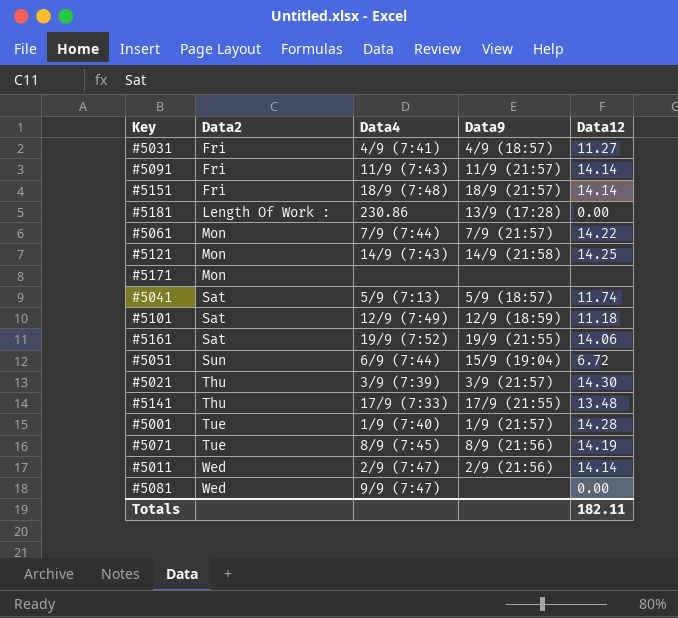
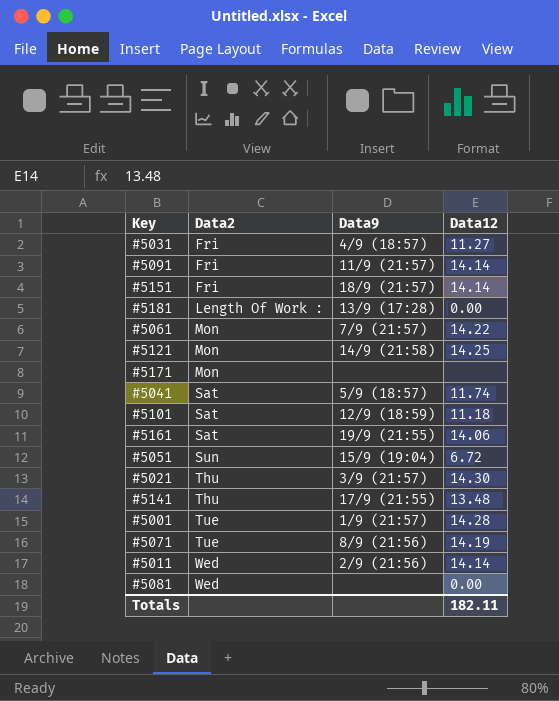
column Data4 | position: 3 -> none

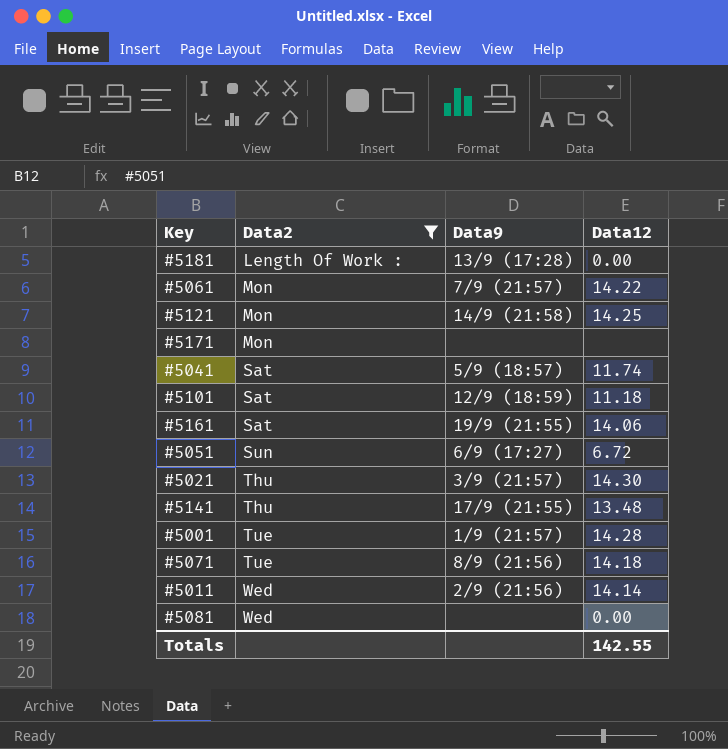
filter: none -> Data2 != Fri
#5051 | Data9: 15/9 (19:04) -> 6/9 (17:27)
#5071 | Data12: 14.19 -> 14.18
Totals | Data12: 182.11 -> 142.55

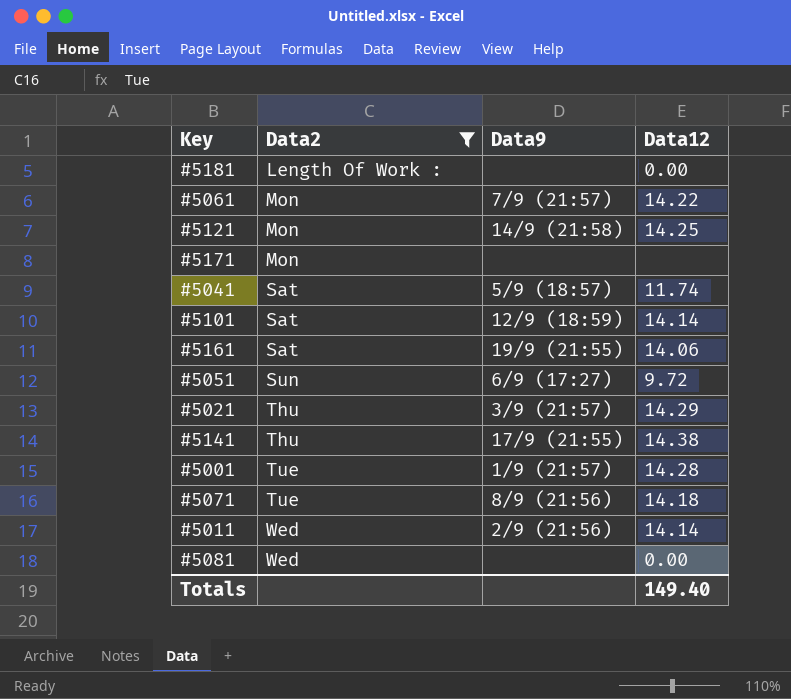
#5181 | Data9: 13/9 (17:28) -> none
#5101 | Data12: 11.18 -> 14.14
#5051 | Data12: 6.72 -> 9.72
#5021 | Data12: 14.30 -> 14.29
#5141 | Data12: 13.48 -> 14.38
Totals | Data12: 142.55 -> 149.40

